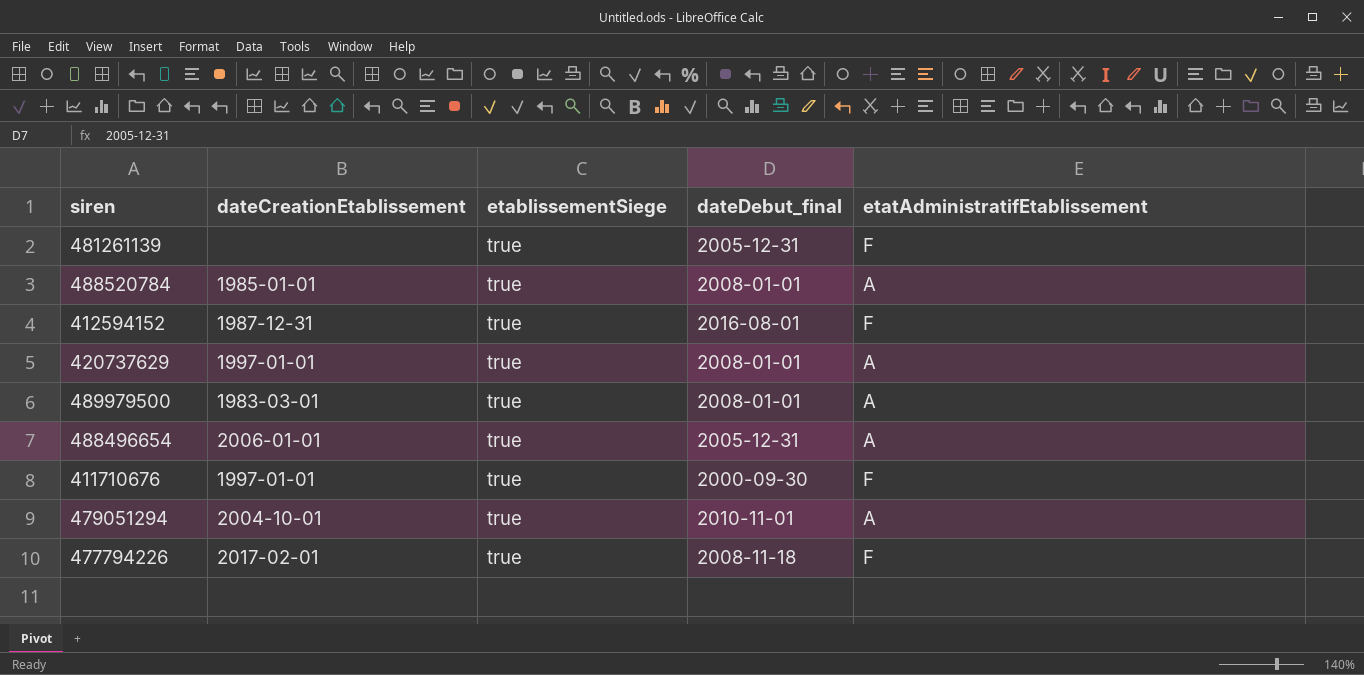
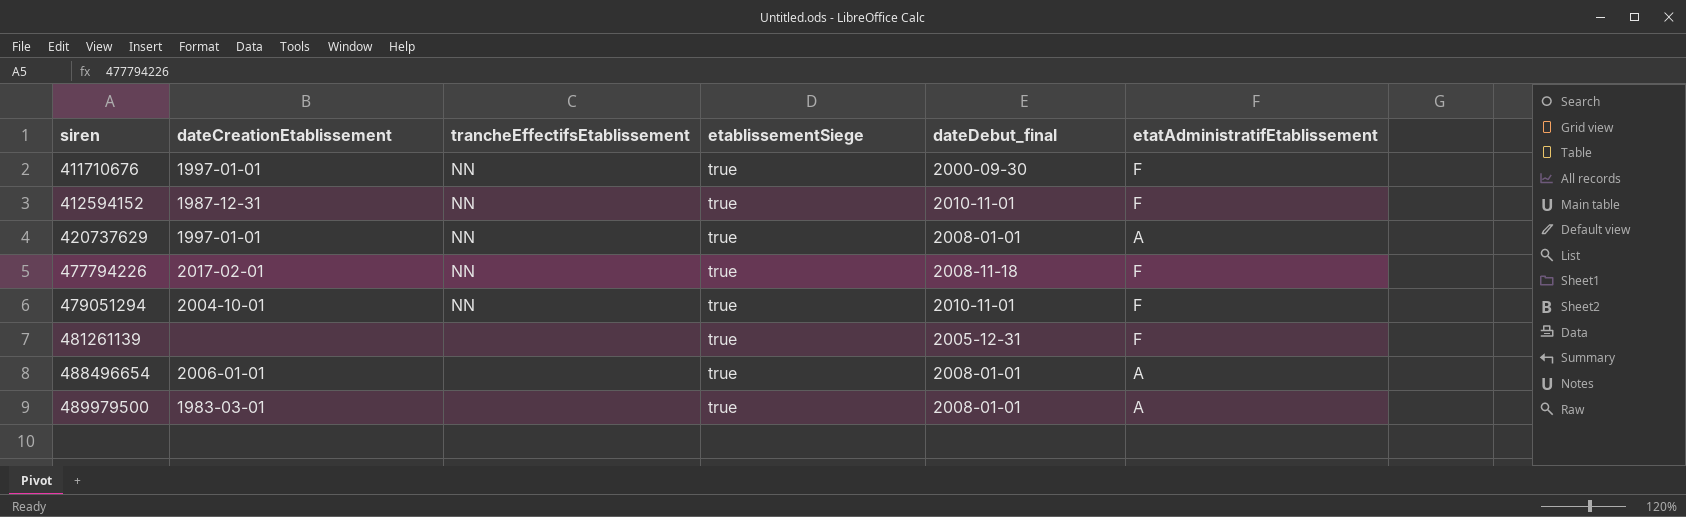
row order: none -> siren ascending
column trancheEffectifsEtablissement | position: none -> 3
row 488520784: 1985-01-01 | true | 2008-01-01 | A -> none
412594152 | dateDebut_final: 2016-08-01 -> 2010-11-01
479051294 | etatAdministratifEtablissement: A -> F
488496654 | dateDebut_final: 2005-12-31 -> 2008-01-01

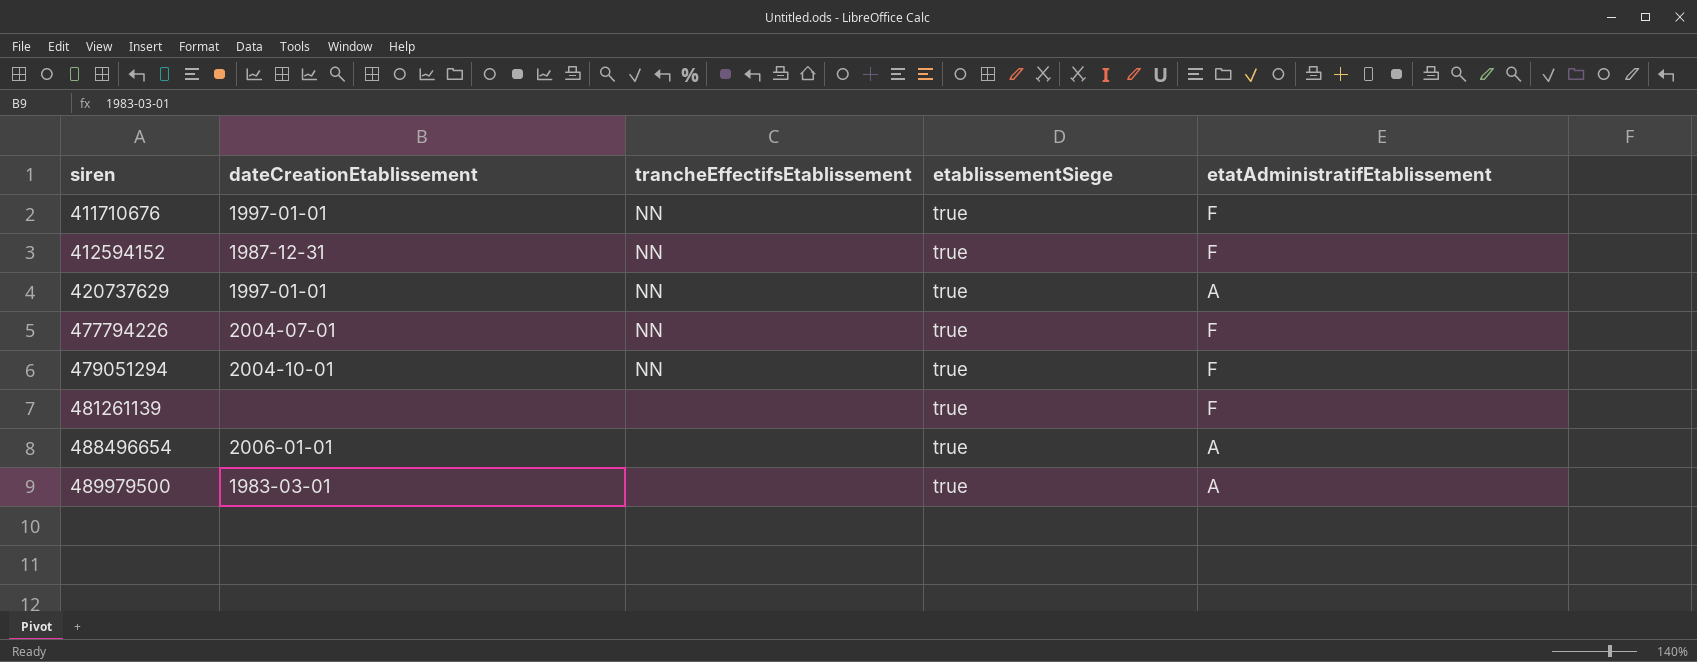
column dateDebut_final | position: 5 -> none
477794226 | dateCreationEtablissement: 2017-02-01 -> 2004-07-01

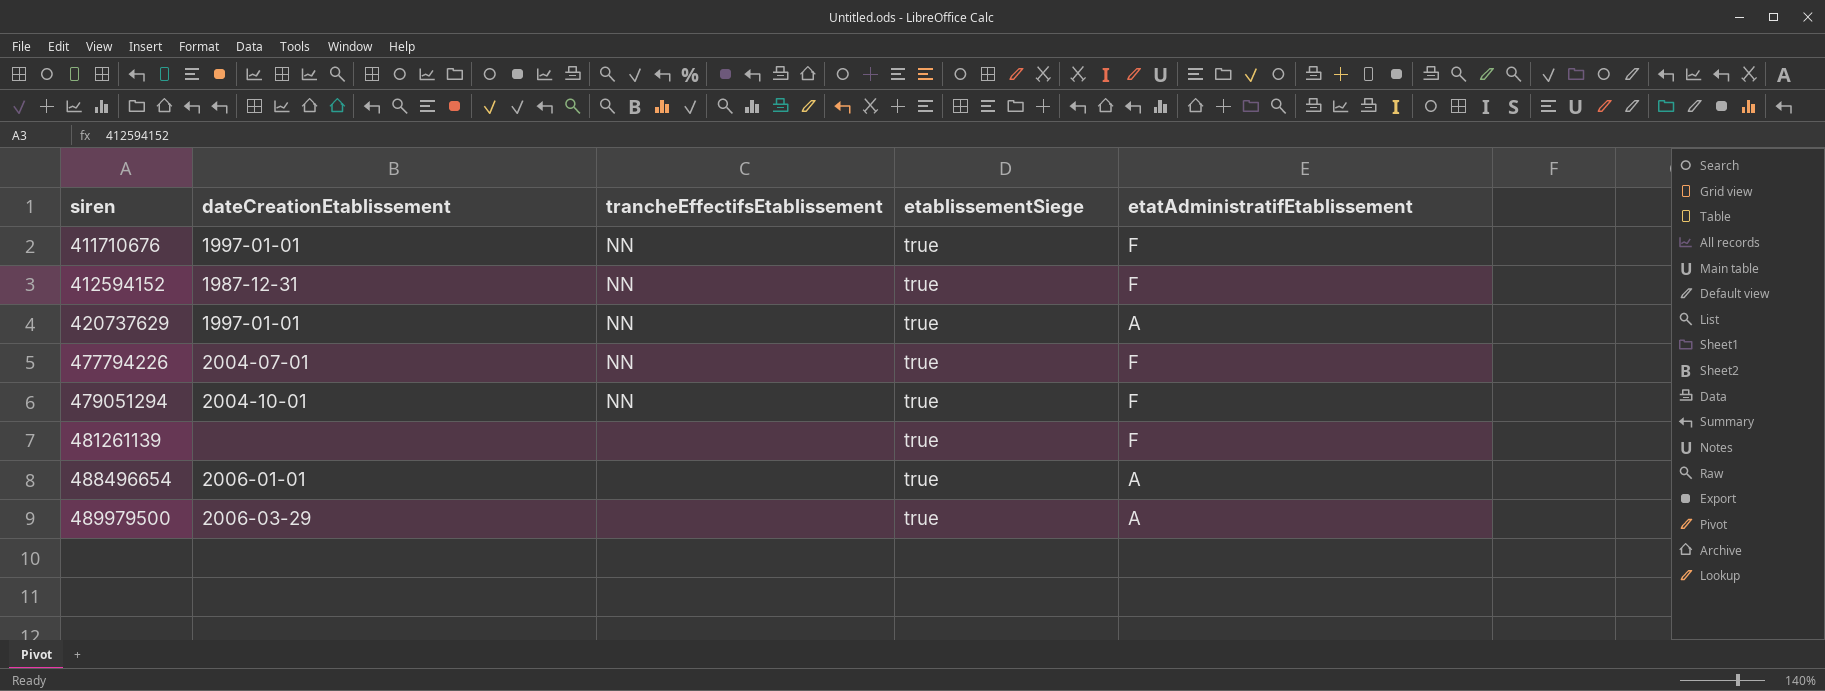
489979500 | dateCreationEtablissement: 1983-03-01 -> 2006-03-29

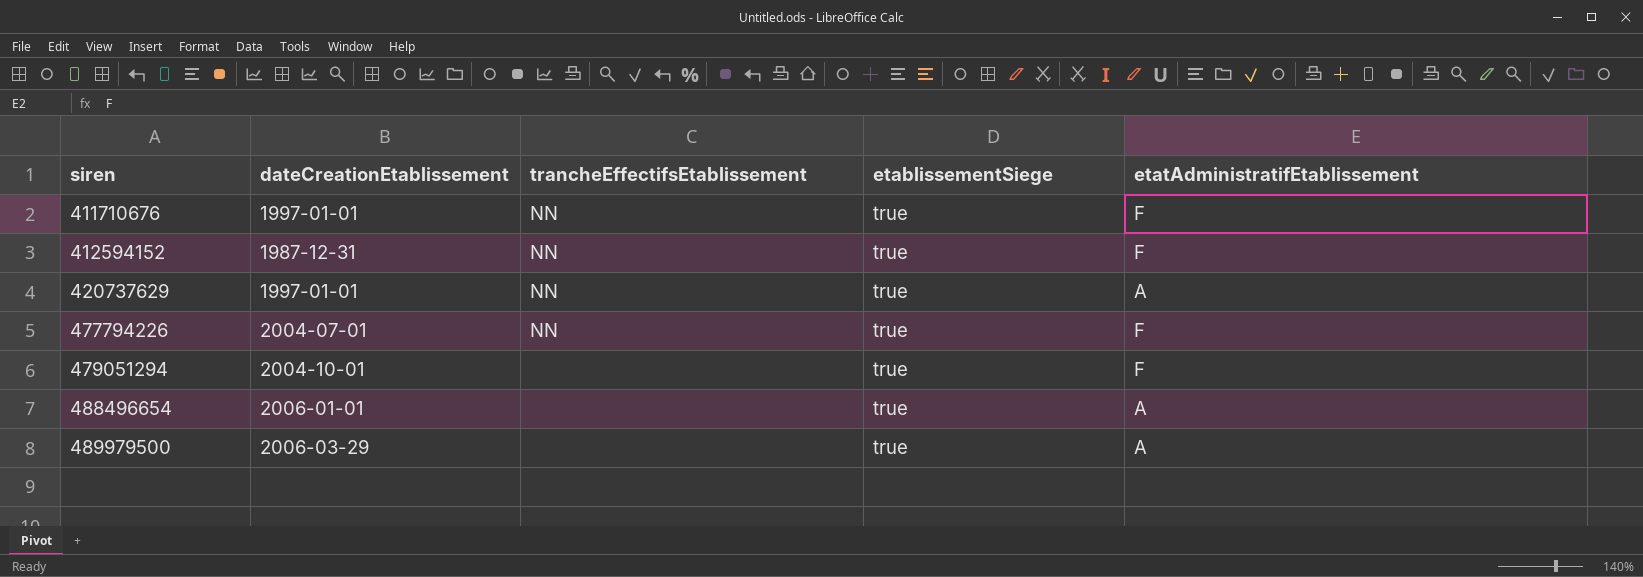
row 481261139: none | none | true | F -> none
479051294 | trancheEffectifsEtablissement: NN -> none

